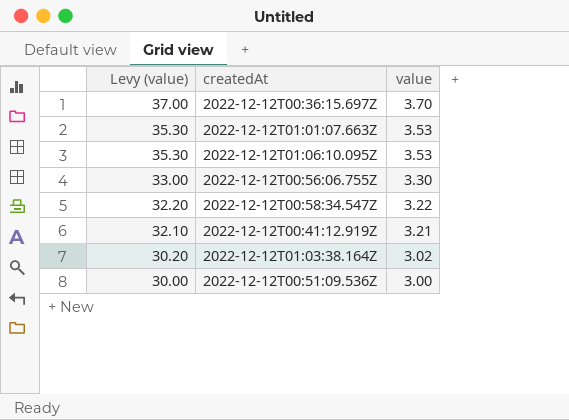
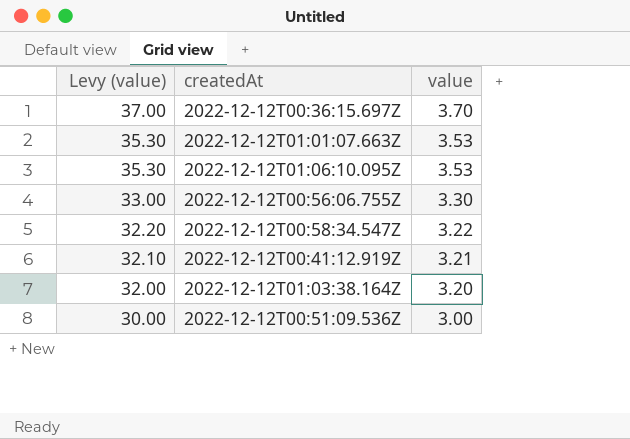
2022-12-12T01:03:38.164Z | Levy (value): 30.20 -> 32.00
2022-12-12T01:03:38.164Z | value: 3.02 -> 3.20

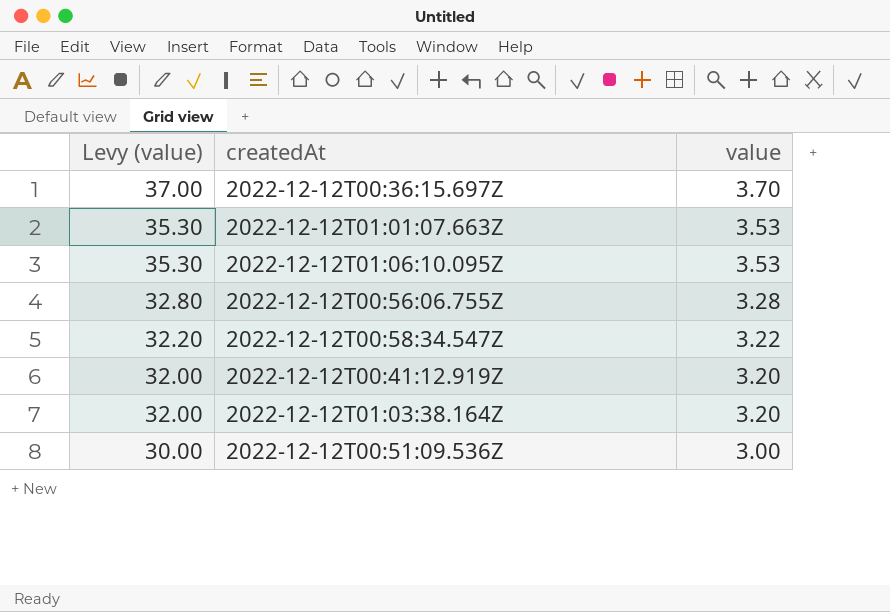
2022-12-12T00:56:06.755Z | Levy (value): 33.00 -> 32.80
2022-12-12T00:56:06.755Z | value: 3.30 -> 3.28
2022-12-12T00:41:12.919Z | Levy (value): 32.10 -> 32.00
2022-12-12T00:41:12.919Z | value: 3.21 -> 3.20

